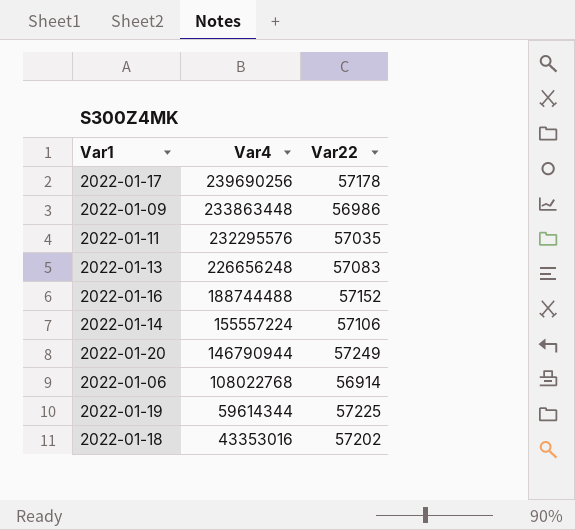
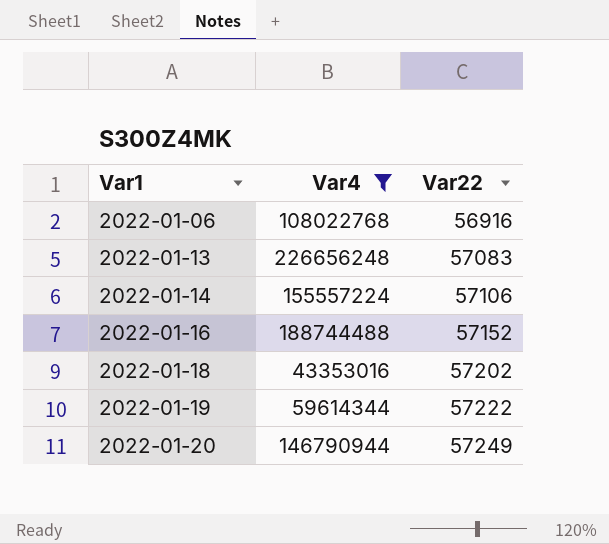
filter: none -> Var4 <= 226656248
row order: Var4 descending -> Var1 ascending
2022-01-06 | Var22: 56914 -> 56916
2022-01-19 | Var22: 57225 -> 57222

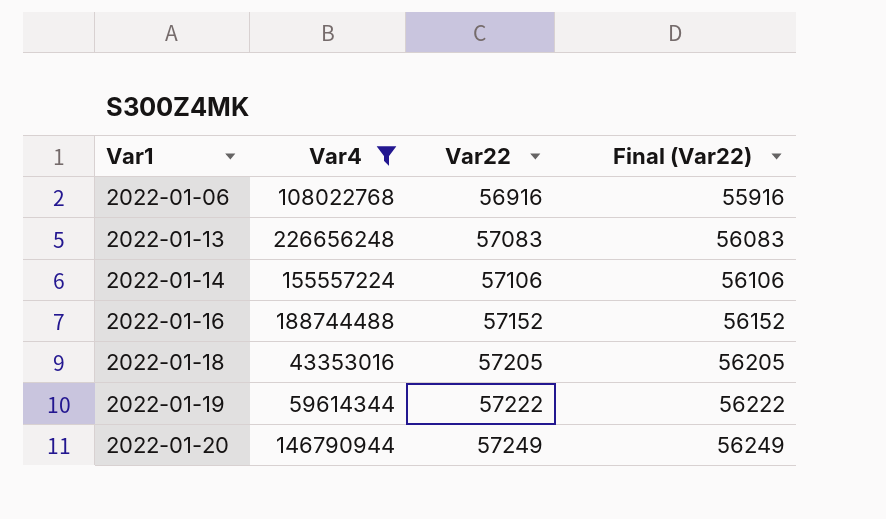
column Final (Var22) | formula: none -> [Var22] - 1000
2022-01-18 | Var22: 57202 -> 57205

